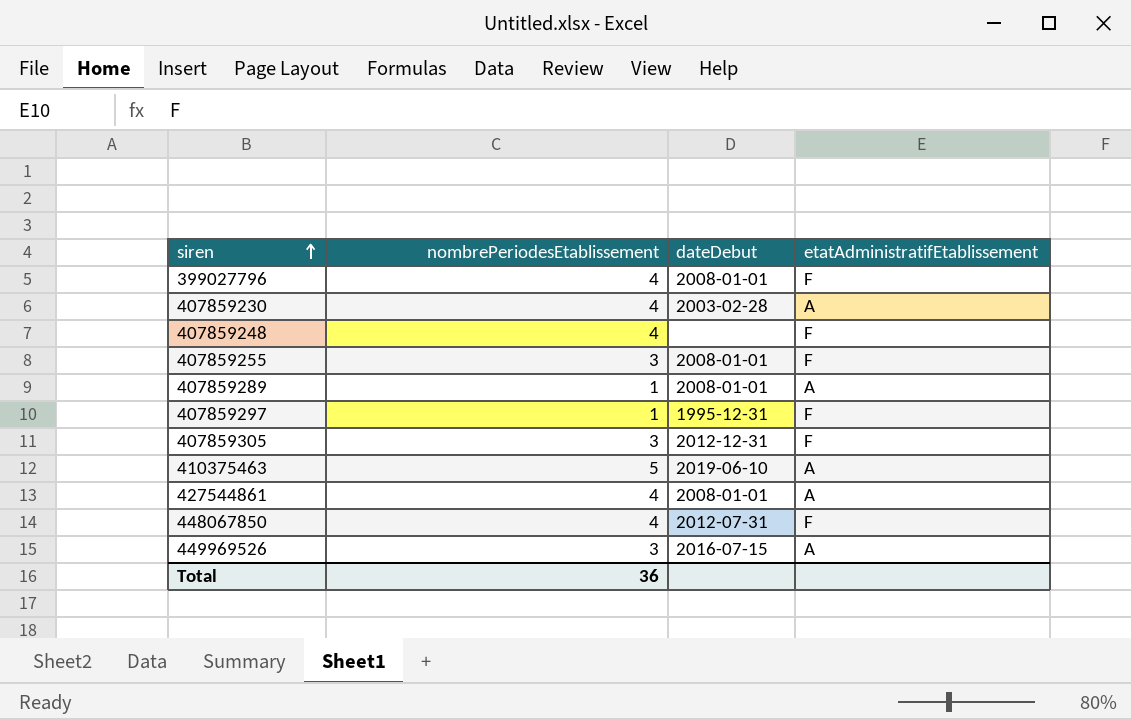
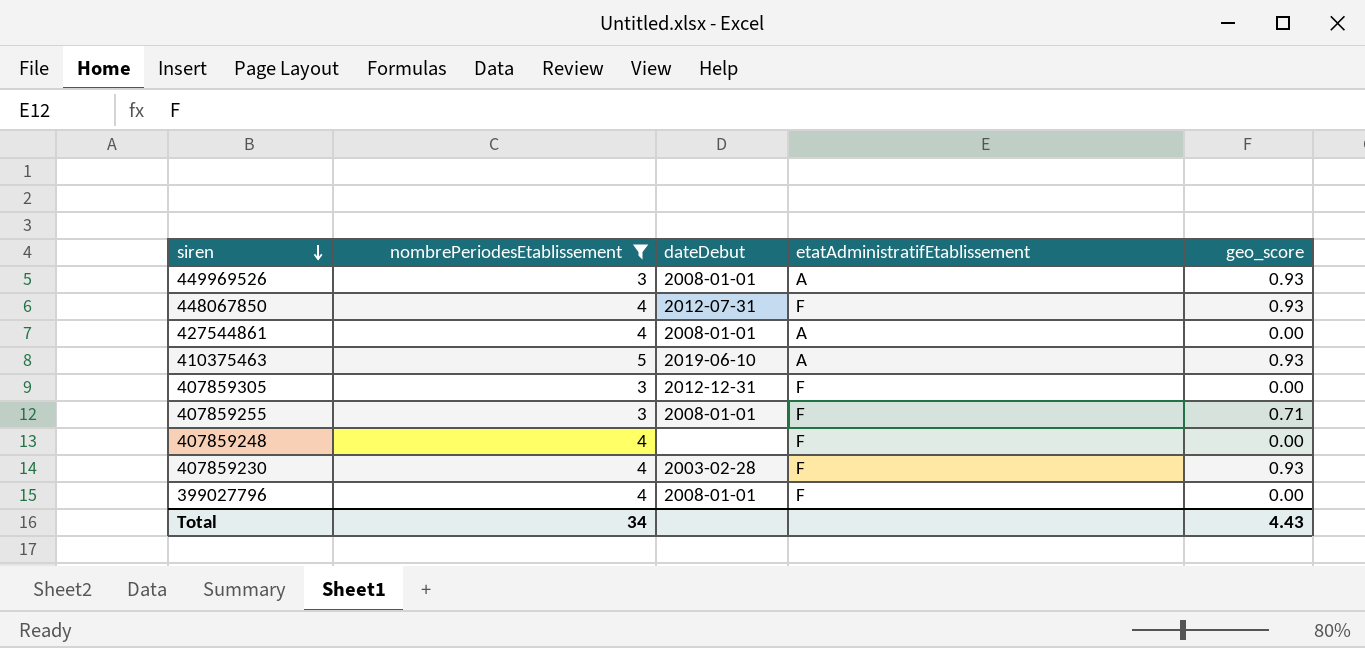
filter: none -> nombrePeriodesEtablissement != 1
row order: siren ascending -> siren descending
column geo_score | position: none -> 5
449969526 | dateDebut: 2016-07-15 -> 2008-01-01
407859230 | etatAdministratifEtablissement: A -> F
Total | nombrePeriodesEtablissement: 36 -> 34

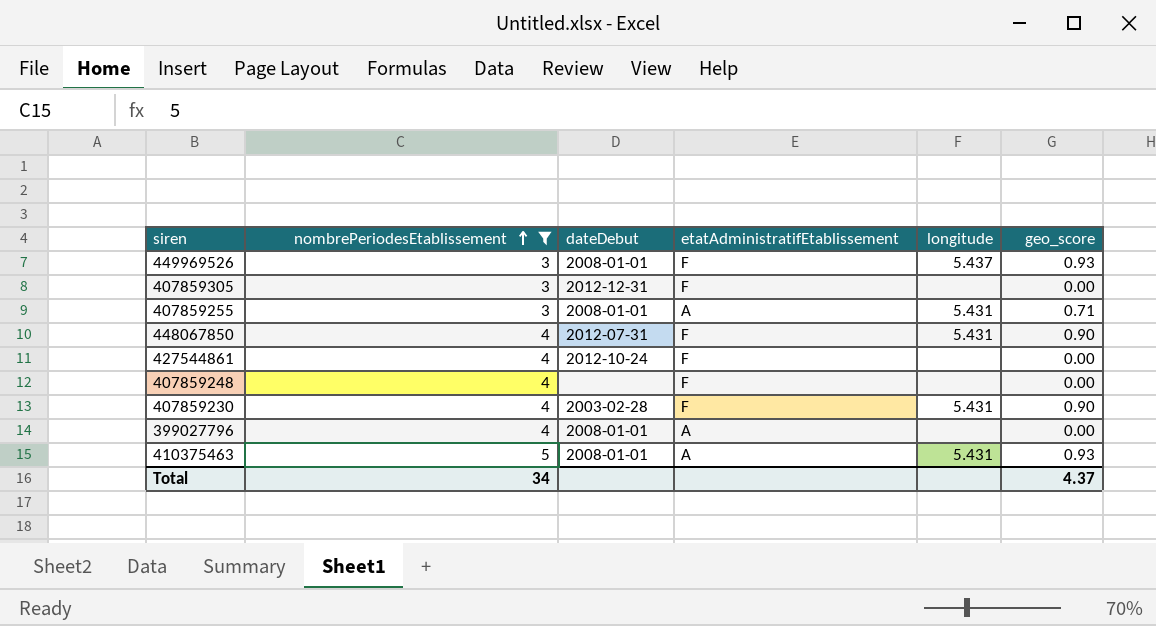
row order: siren descending -> nombrePeriodesEtablissement ascending
column longitude | position: none -> 5
449969526 | etatAdministratifEtablissement: A -> F
407859255 | etatAdministratifEtablissement: F -> A
448067850 | geo_score: 0.93 -> 0.90
427544861 | dateDebut: 2008-01-01 -> 2012-10-24
427544861 | etatAdministratifEtablissement: A -> F
407859230 | geo_score: 0.93 -> 0.90
399027796 | etatAdministratifEtablissement: F -> A
410375463 | dateDebut: 2019-06-10 -> 2008-01-01
Total | geo_score: 4.43 -> 4.37

